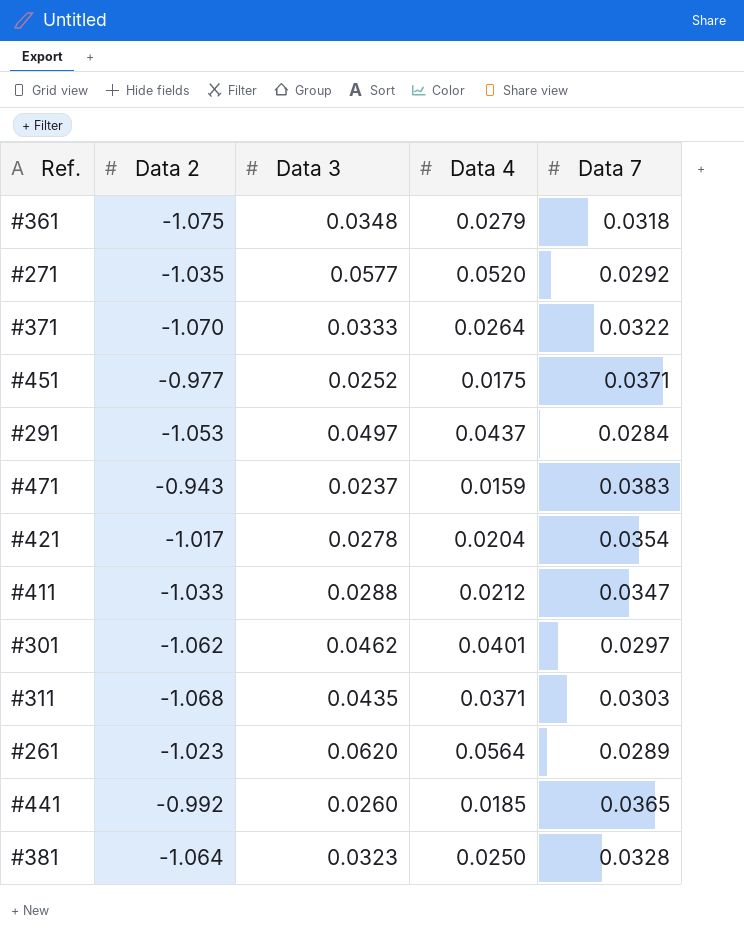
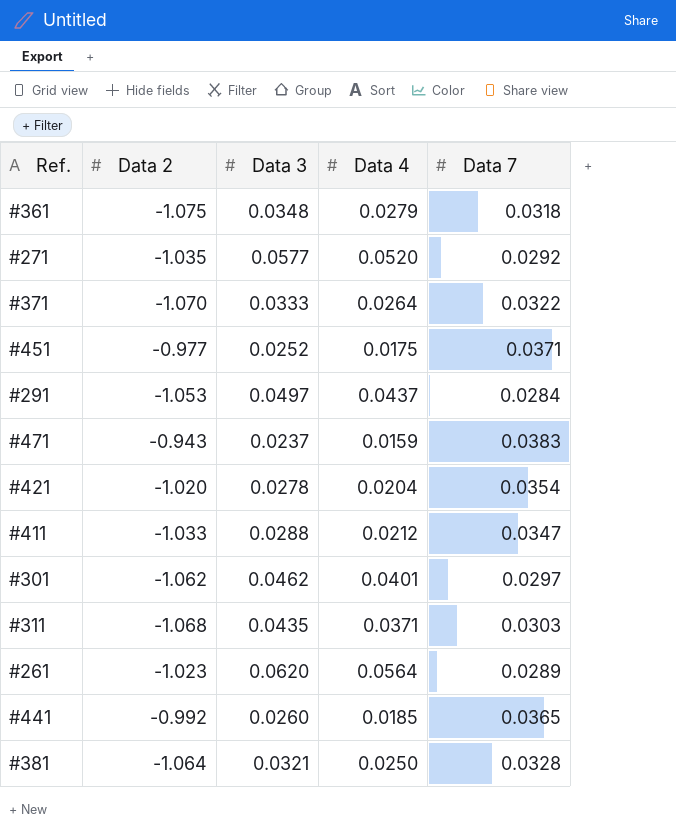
#421 | Data 2: -1.017 -> -1.020
#381 | Data 3: 0.0323 -> 0.0321

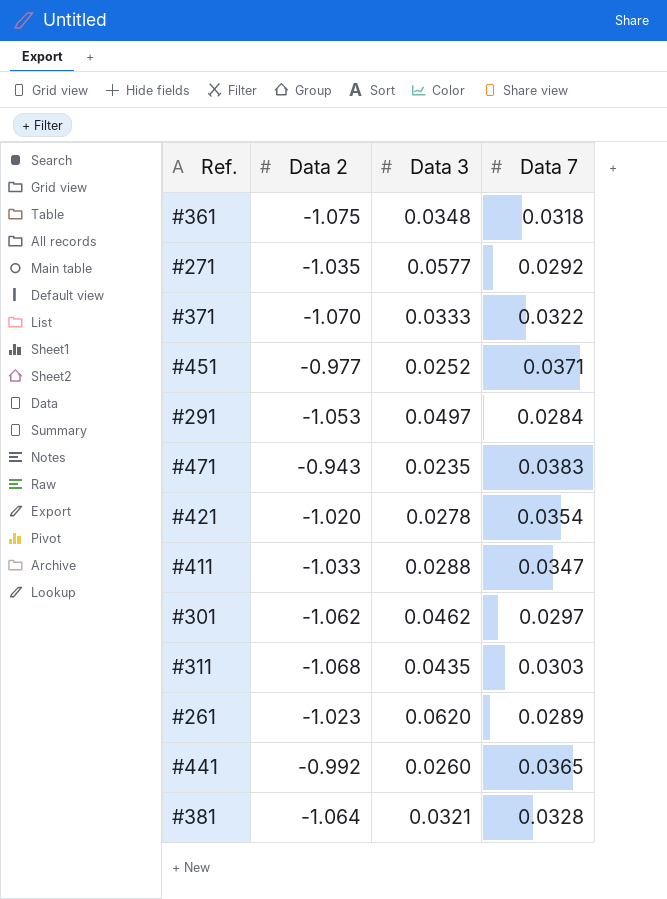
column Data 4 | position: 4 -> none
#471 | Data 3: 0.0237 -> 0.0235

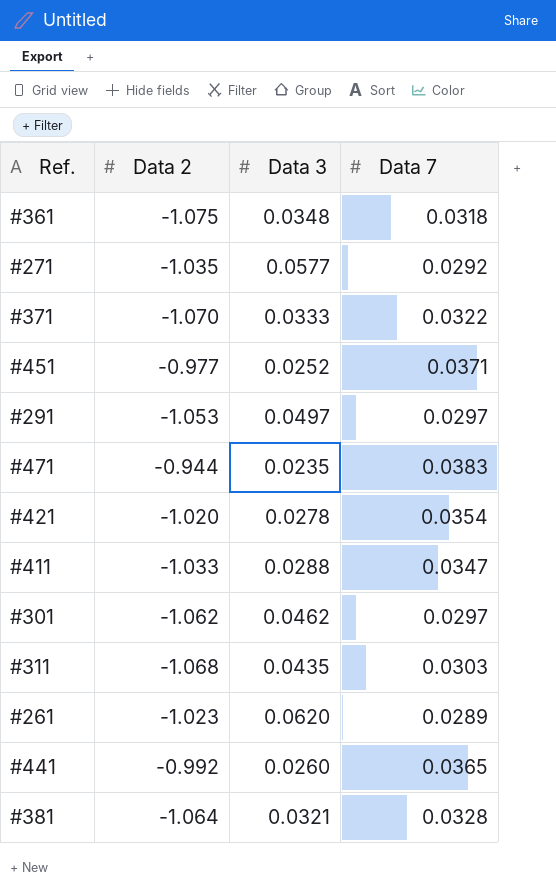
#291 | Data 7: 0.0284 -> 0.0297
#471 | Data 2: -0.943 -> -0.944

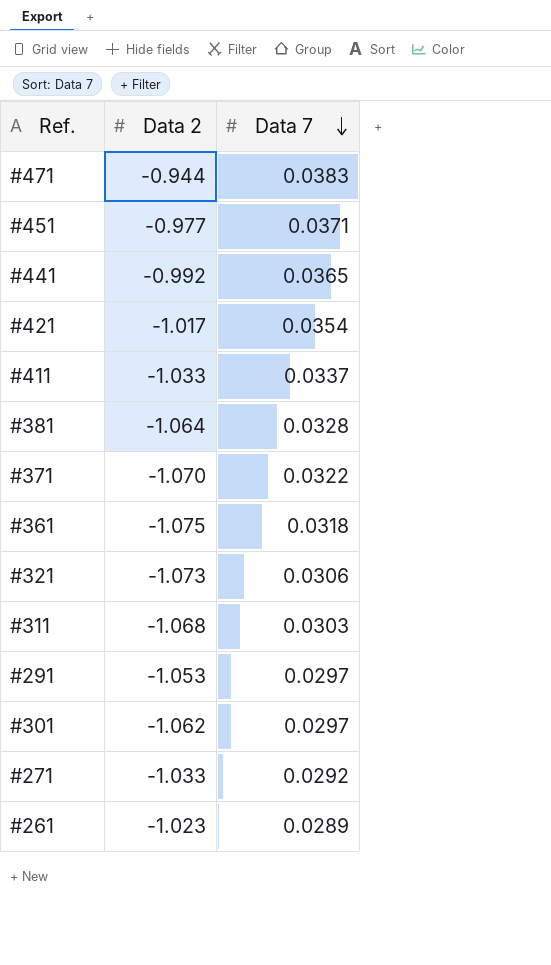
row order: none -> Data 7 descending
column Data 3 | position: 3 -> none
#421 | Data 2: -1.020 -> -1.017
#411 | Data 7: 0.0347 -> 0.0337
row #321: none -> -1.073 | 0.0306
#271 | Data 2: -1.035 -> -1.033

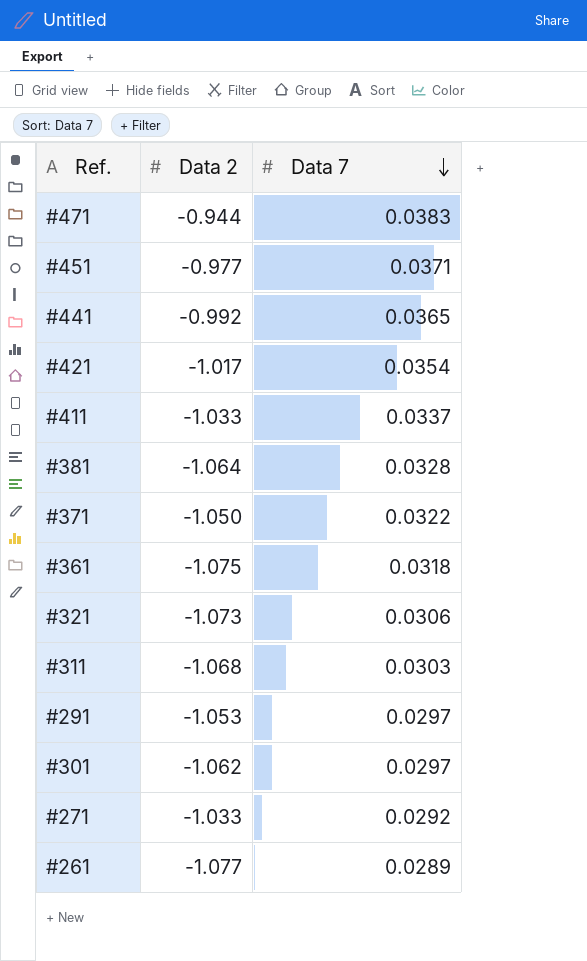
#371 | Data 2: -1.070 -> -1.050
#261 | Data 2: -1.023 -> -1.077

